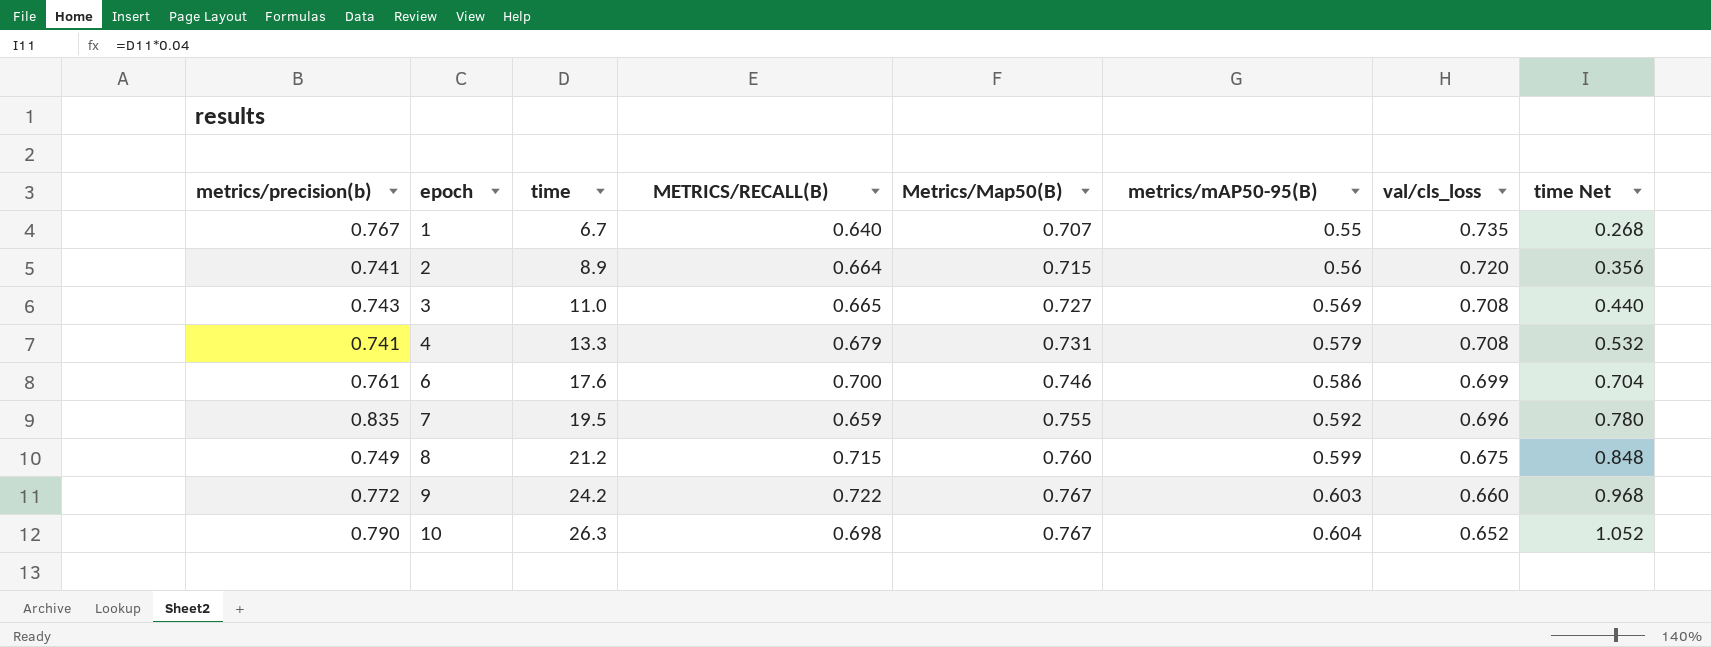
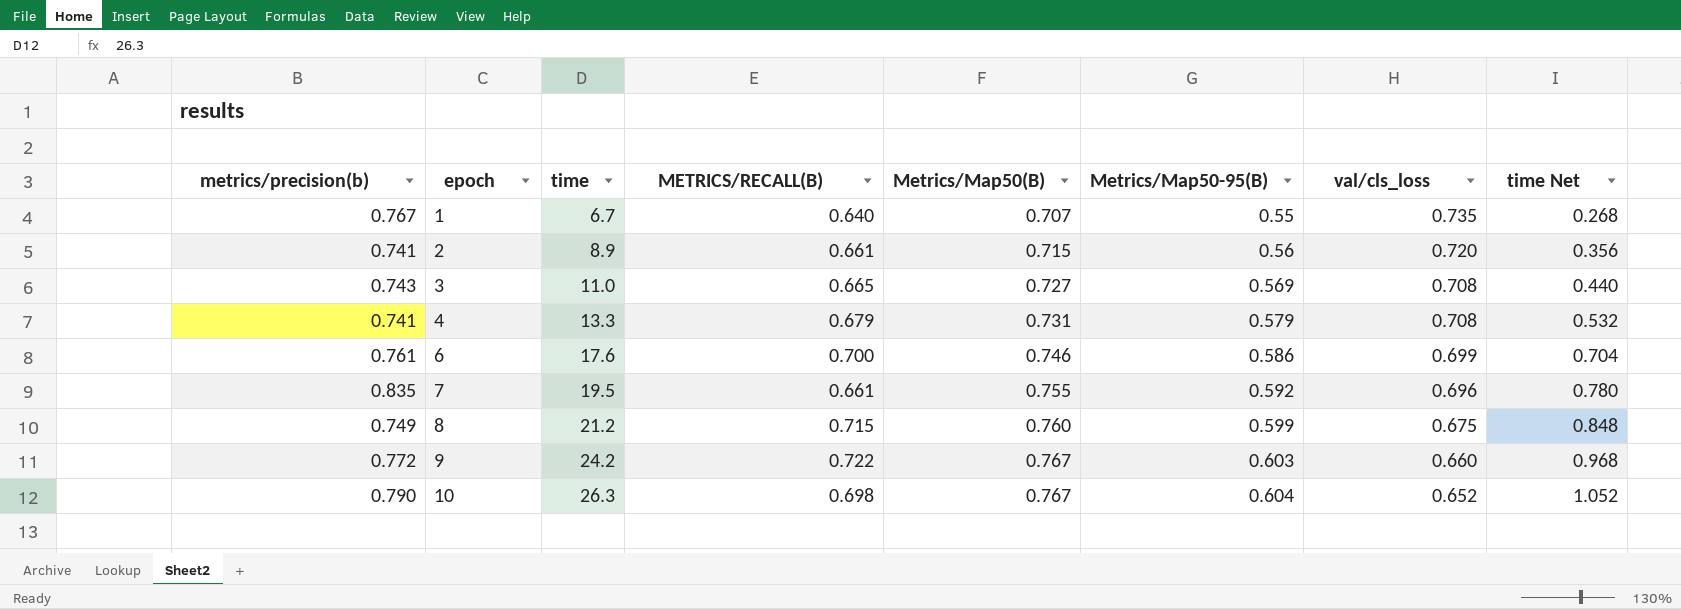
column name: metrics/mAP50-95(B) -> Metrics/Map50-95(B)
2 | METRICS/RECALL(B): 0.664 -> 0.661
7 | METRICS/RECALL(B): 0.659 -> 0.661

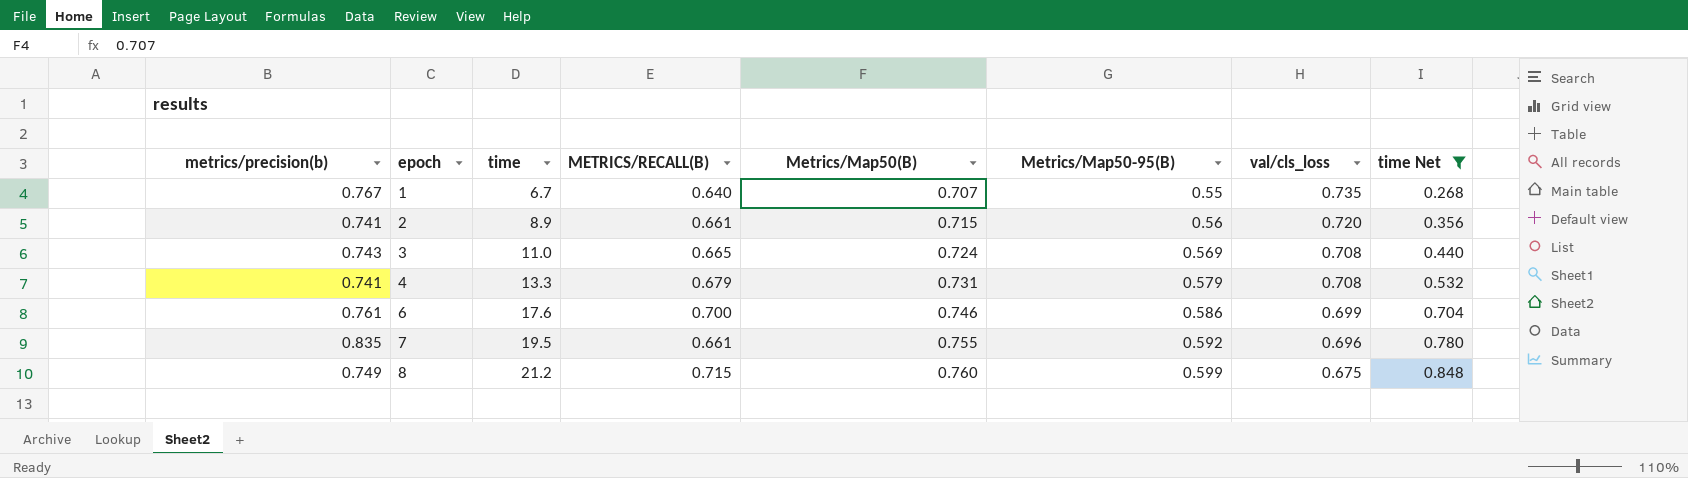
filter: none -> time Net <= 0.848
3 | Metrics/Map50(B): 0.727 -> 0.724

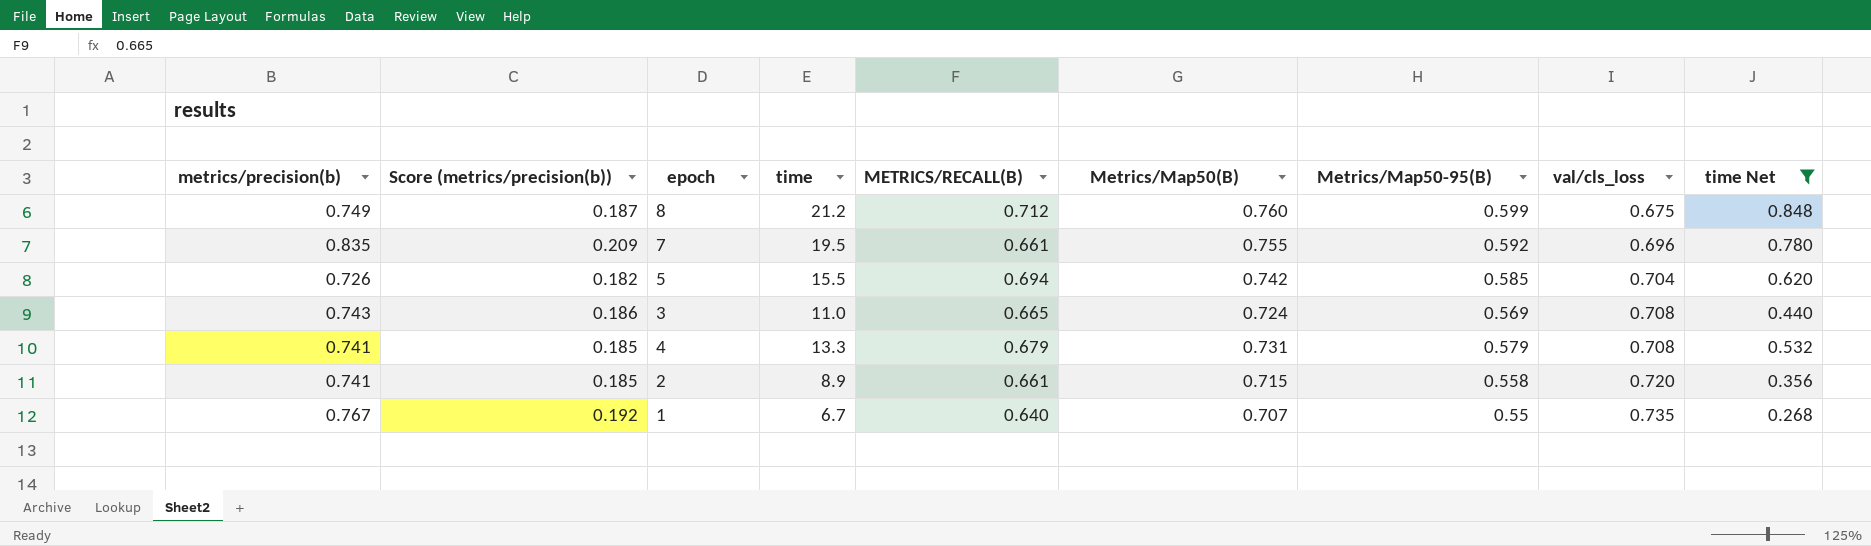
row order: epoch ascending -> val/cls_loss ascending
column Score (metrics/precision(b)) | formula: none -> [metrics/precision(b)] * 0.25
row 6: 0.761 | 17.6 | 0.700 | 0.746 | 0.586 | 0.699 | 0.704 -> none
8 | METRICS/RECALL(B): 0.715 -> 0.712
row 5: none -> 0.726 | 0.182 | 15.5 | 0.694 | 0.742 | 0.585 | 0.704 | 0.620
2 | Metrics/Map50-95(B): 0.56 -> 0.558

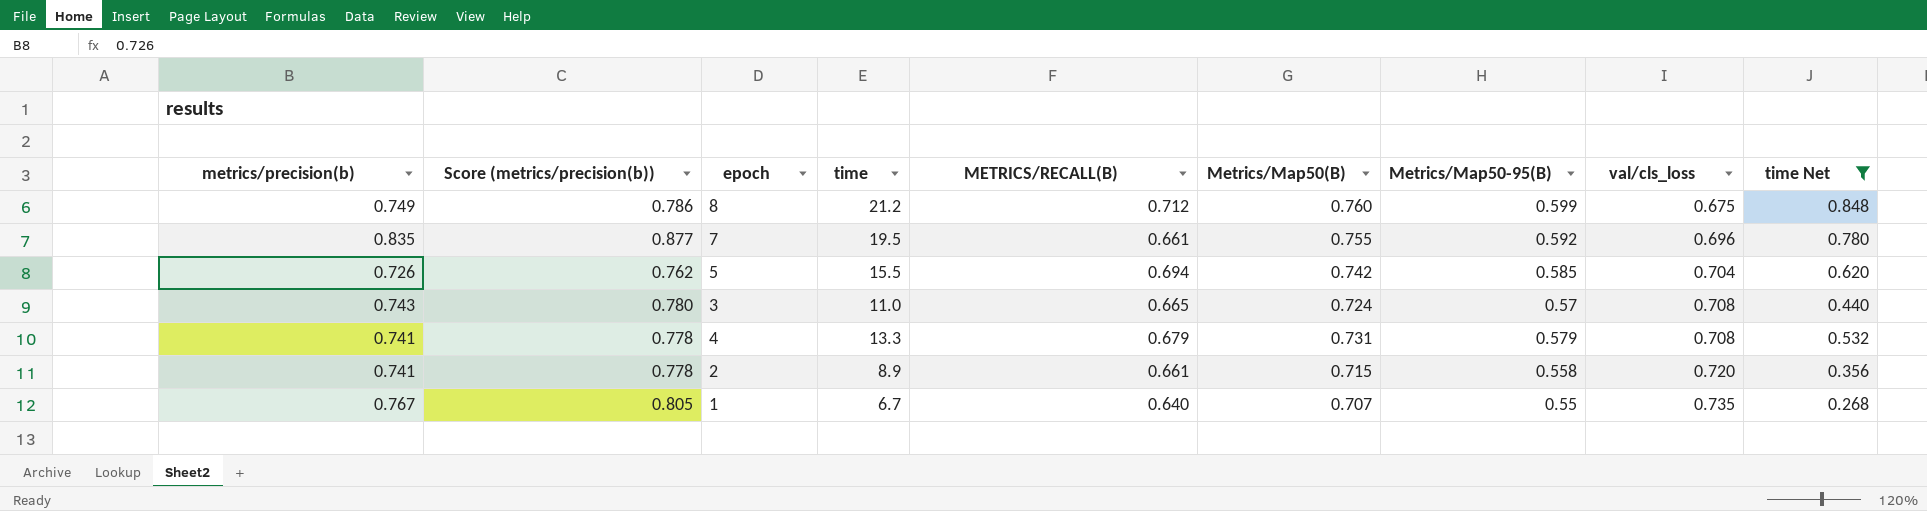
column Score (metrics/precision(b)) | formula: [metrics/precision(b)] * 0.25 -> [metrics/precision(b)] * 1.05
3 | Metrics/Map50-95(B): 0.569 -> 0.57

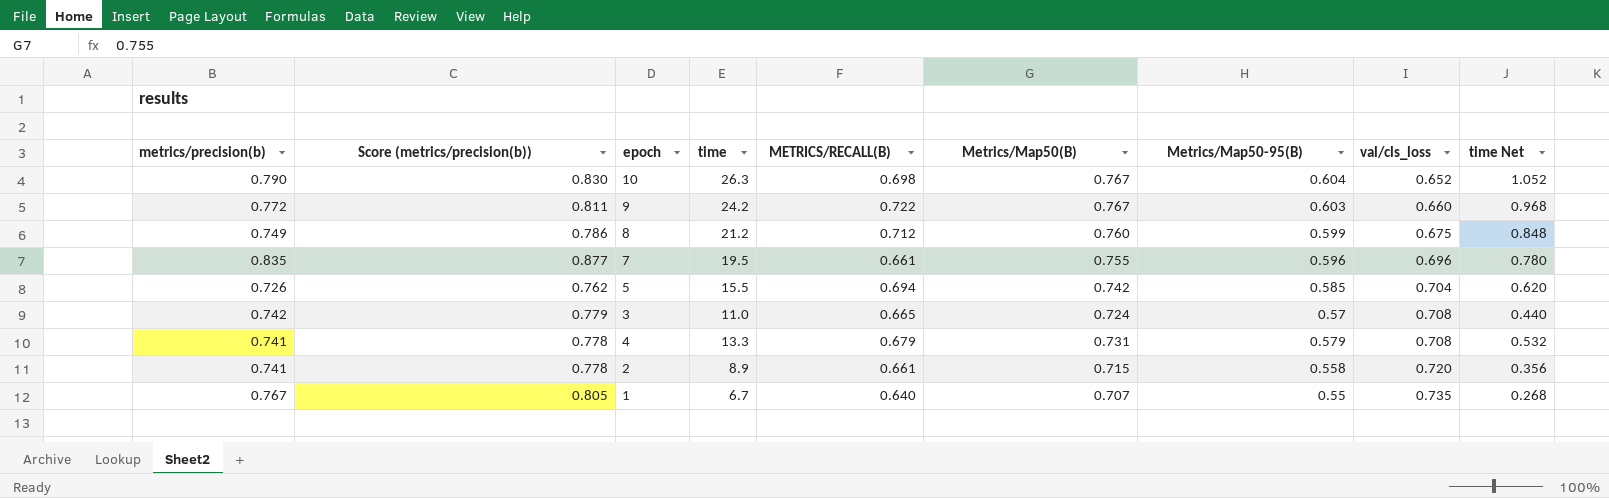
filter: time Net <= 0.848 -> none
7 | Metrics/Map50-95(B): 0.592 -> 0.596
3 | metrics/precision(b): 0.743 -> 0.742
3 | Score (metrics/precision(b)): 0.780 -> 0.779

